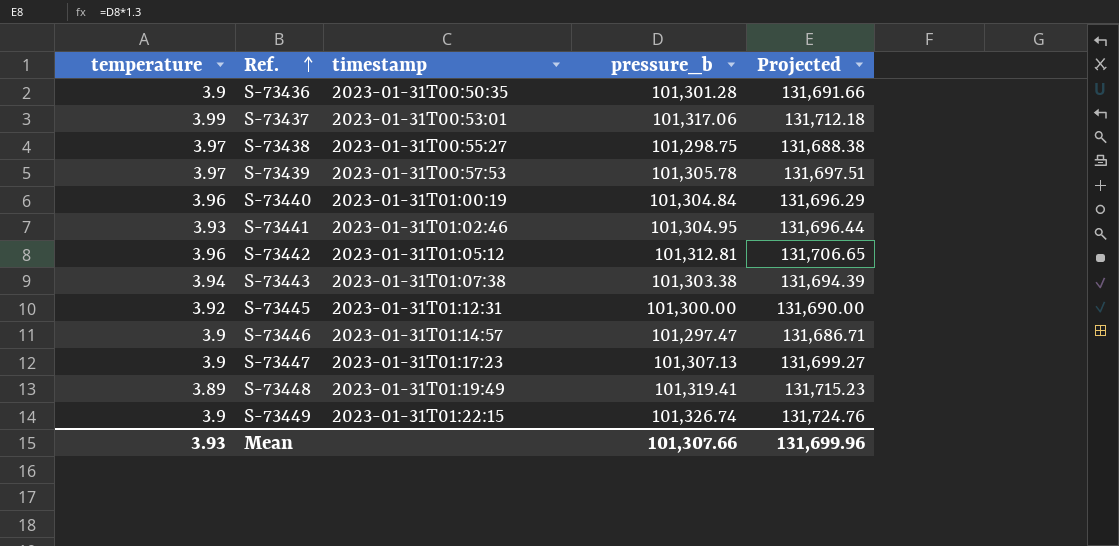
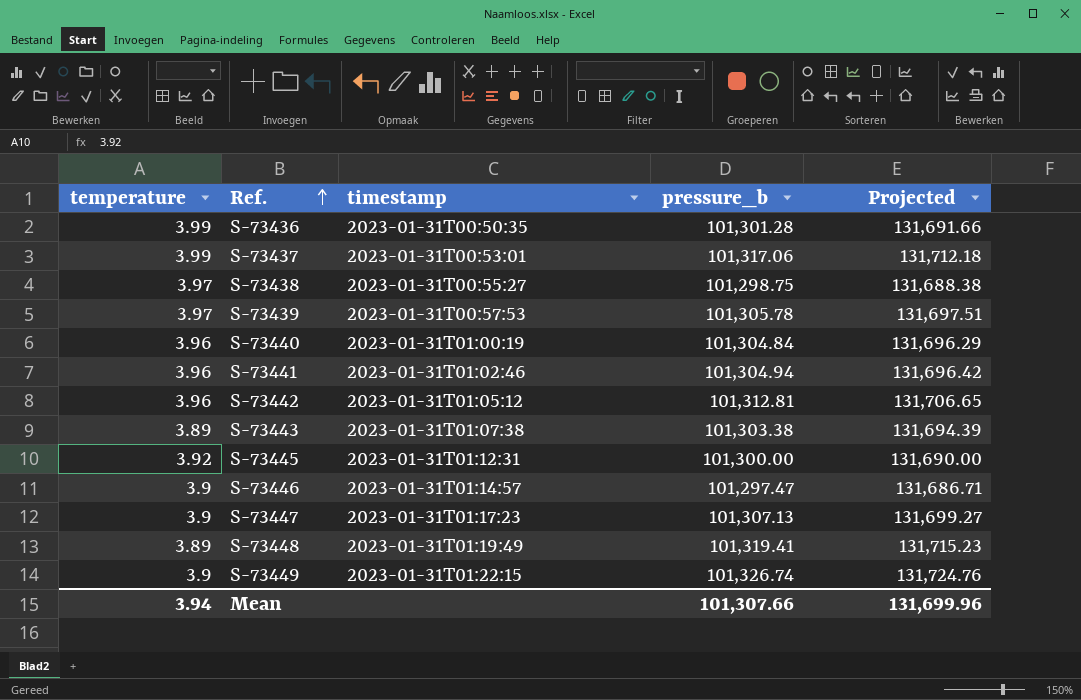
S-73436 | temperature: 3.9 -> 3.99
S-73441 | temperature: 3.93 -> 3.96
S-73441 | pressure_b: 101,304.95 -> 101,304.94
S-73441 | Projected: 131,696.44 -> 131,696.42
S-73443 | temperature: 3.94 -> 3.89
Mean | temperature: 3.93 -> 3.94

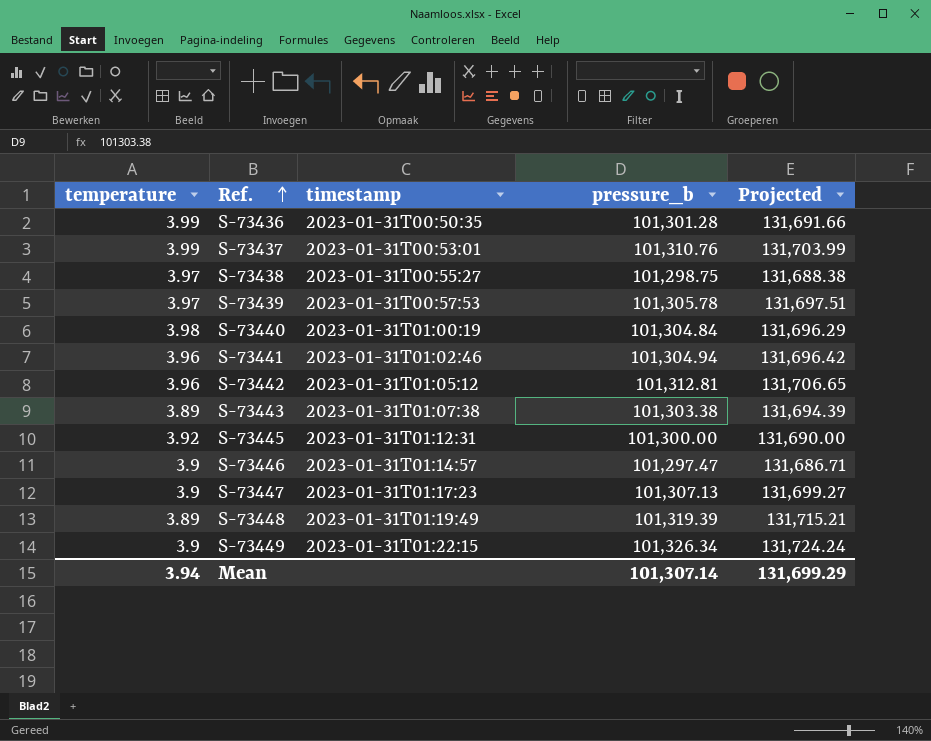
S-73437 | pressure_b: 101,317.06 -> 101,310.76
S-73437 | Projected: 131,712.18 -> 131,703.99
S-73440 | temperature: 3.96 -> 3.98
S-73448 | pressure_b: 101,319.41 -> 101,319.39
S-73448 | Projected: 131,715.23 -> 131,715.21
S-73449 | pressure_b: 101,326.74 -> 101,326.34
S-73449 | Projected: 131,724.76 -> 131,724.24
Mean | pressure_b: 101,307.66 -> 101,307.14
Mean | Projected: 131,699.96 -> 131,699.29

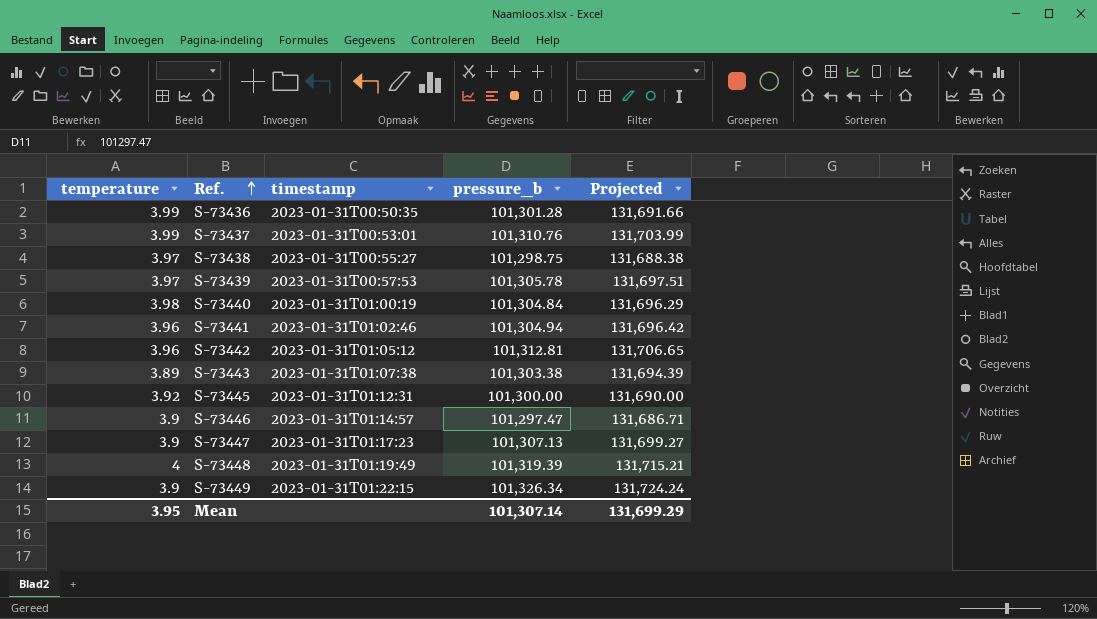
S-73448 | temperature: 3.89 -> 4
Mean | temperature: 3.94 -> 3.95

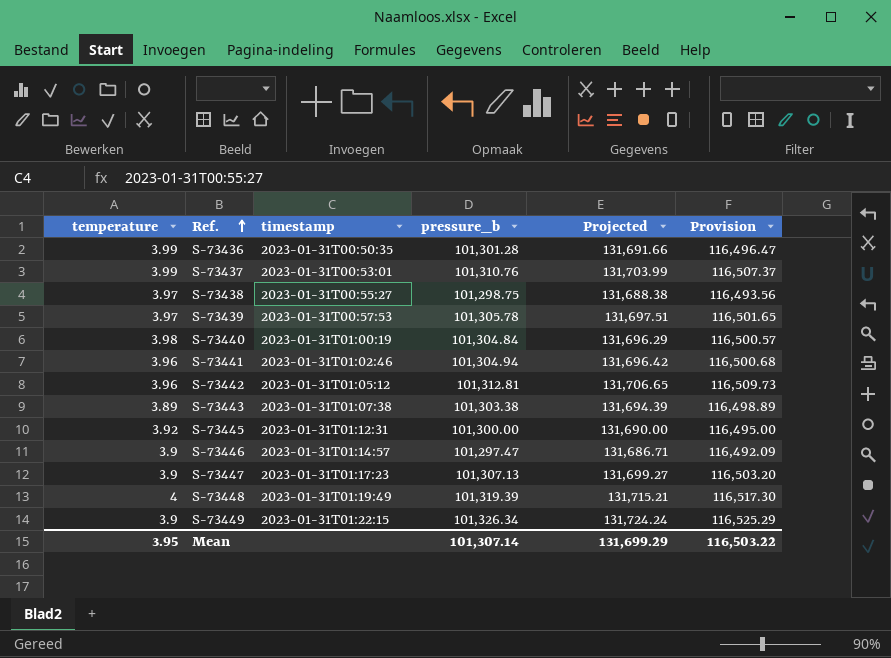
column Provision | formula: none -> [pressure_b] * 1.15

